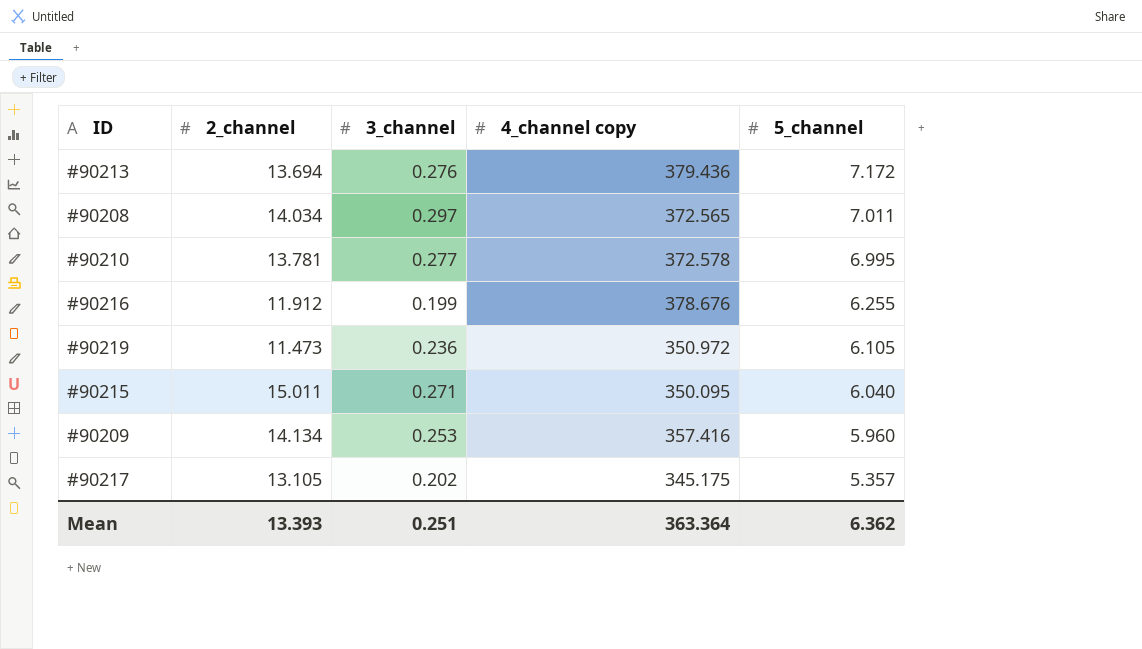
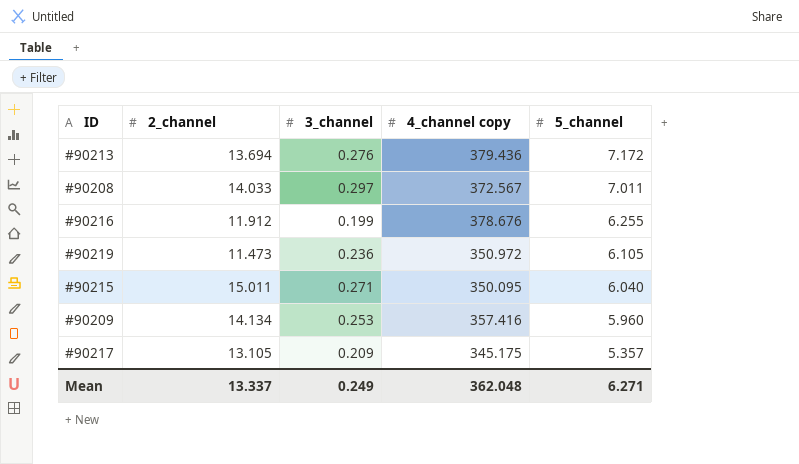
row #90210: 13.781 | 0.277 | 372.578 | 6.995 -> none
#90208 | 2_channel: 14.034 -> 14.033
#90208 | 4_channel copy: 372.565 -> 372.567
#90217 | 3_channel: 0.202 -> 0.209
Mean | 2_channel: 13.393 -> 13.337
Mean | 3_channel: 0.251 -> 0.249
Mean | 4_channel copy: 363.364 -> 362.048
Mean | 5_channel: 6.362 -> 6.271

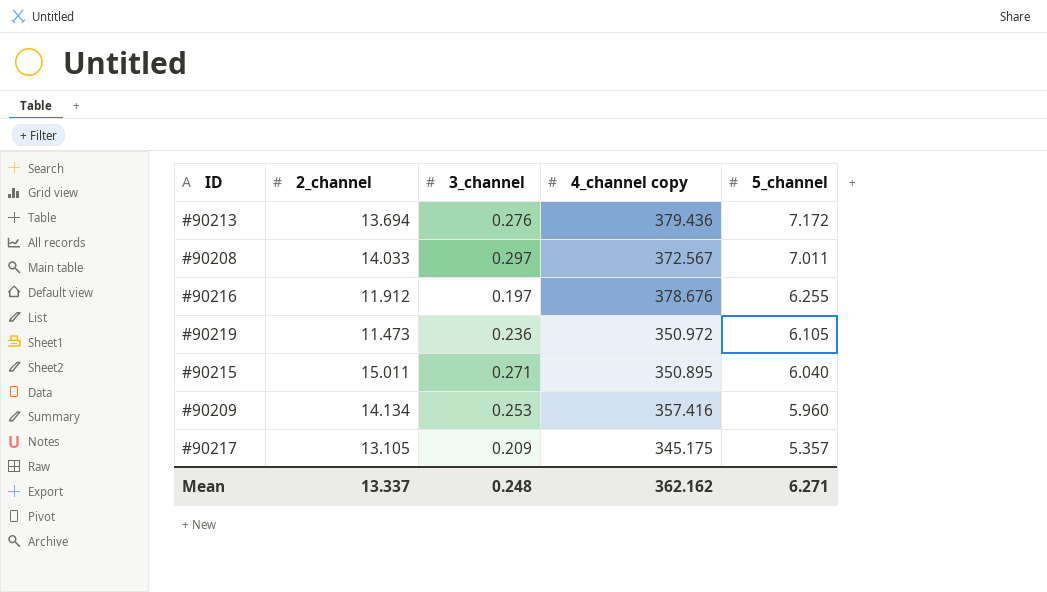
#90216 | 3_channel: 0.199 -> 0.197
#90215 | 4_channel copy: 350.095 -> 350.895
Mean | 3_channel: 0.249 -> 0.248
Mean | 4_channel copy: 362.048 -> 362.162

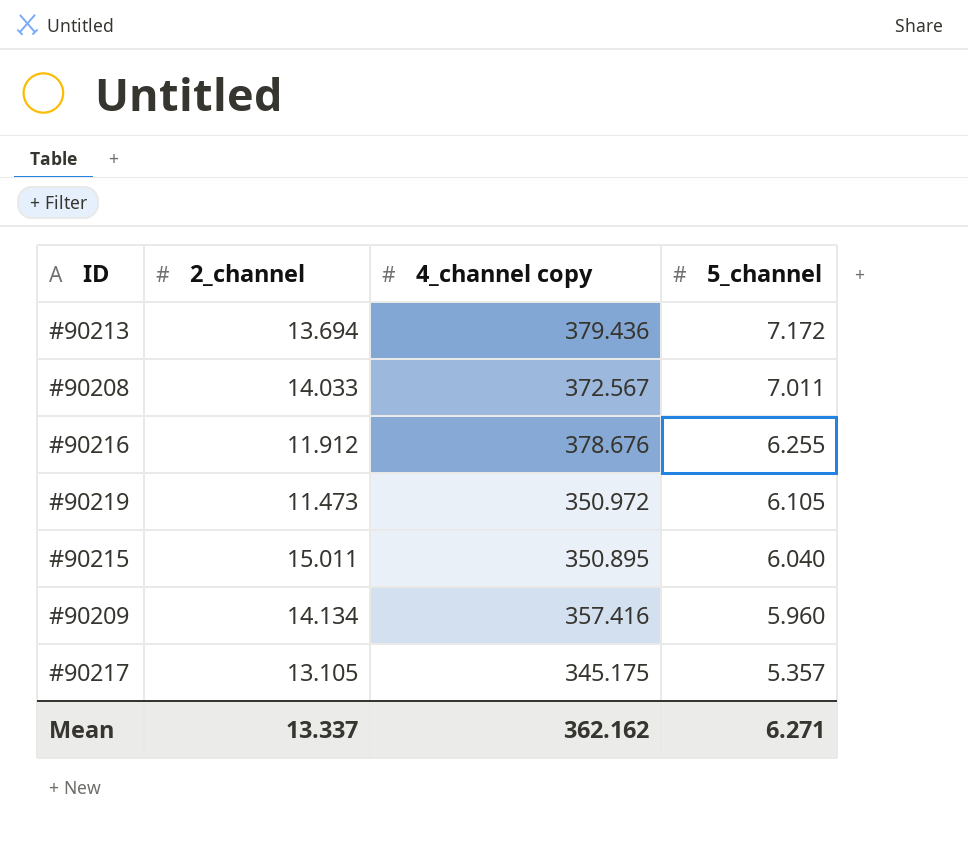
column 3_channel | position: 3 -> none

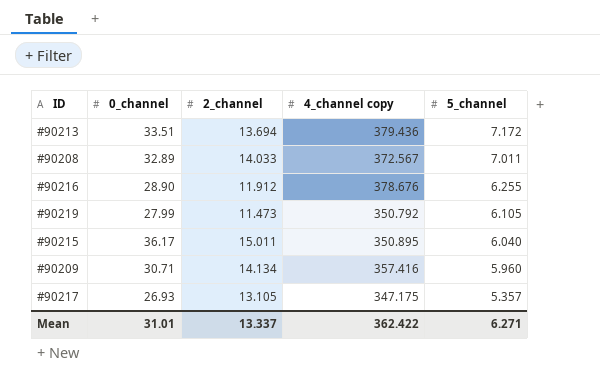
column 0_channel | position: none -> 2
#90219 | 4_channel copy: 350.972 -> 350.792
#90217 | 4_channel copy: 345.175 -> 347.175
Mean | 4_channel copy: 362.162 -> 362.422

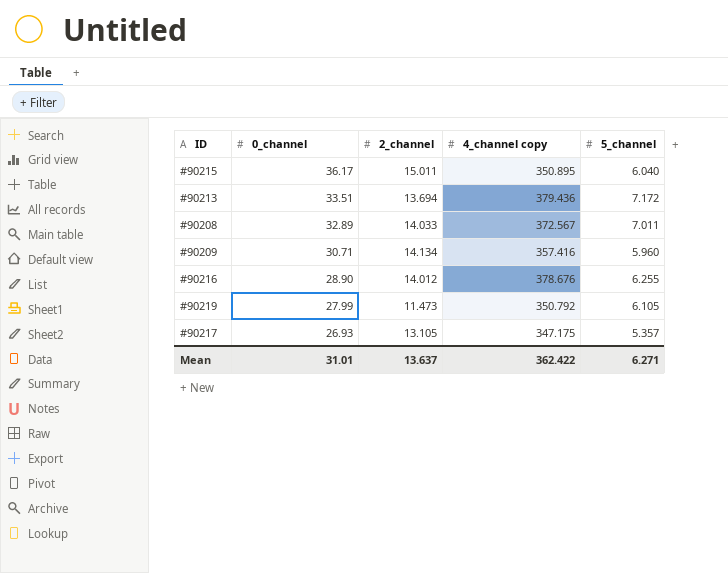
row order: 5_channel descending -> 0_channel descending
#90216 | 2_channel: 11.912 -> 14.012
Mean | 2_channel: 13.337 -> 13.637

